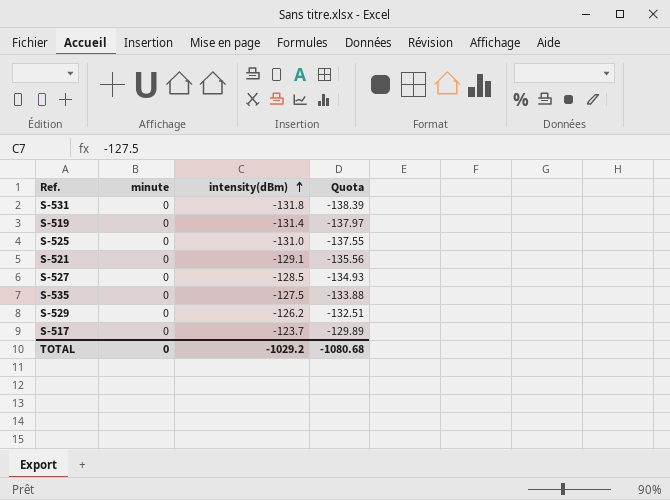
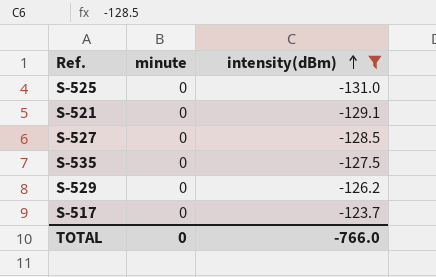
filter: none -> intensity(dBm) >= -131.0
column Quota | formula: [intensity(dBm)] * 1.05 -> none
TOTAL | intensity(dBm): -1029.2 -> -766.0

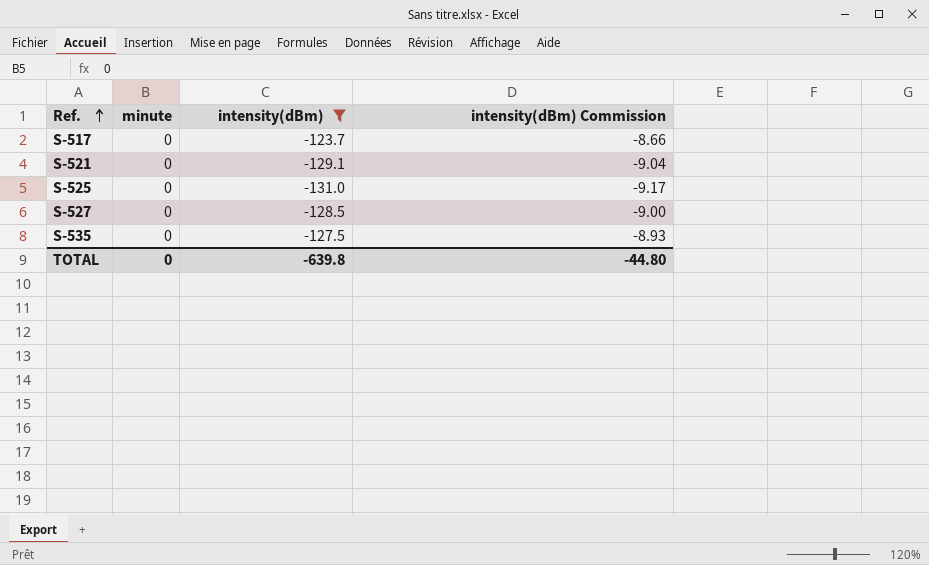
row order: intensity(dBm) ascending -> Ref. ascending
column intensity(dBm) Commission | formula: none -> [intensity(dBm)] * 0.07
row S-529: 0 | -126.2 -> none
TOTAL | intensity(dBm): -766.0 -> -639.8

